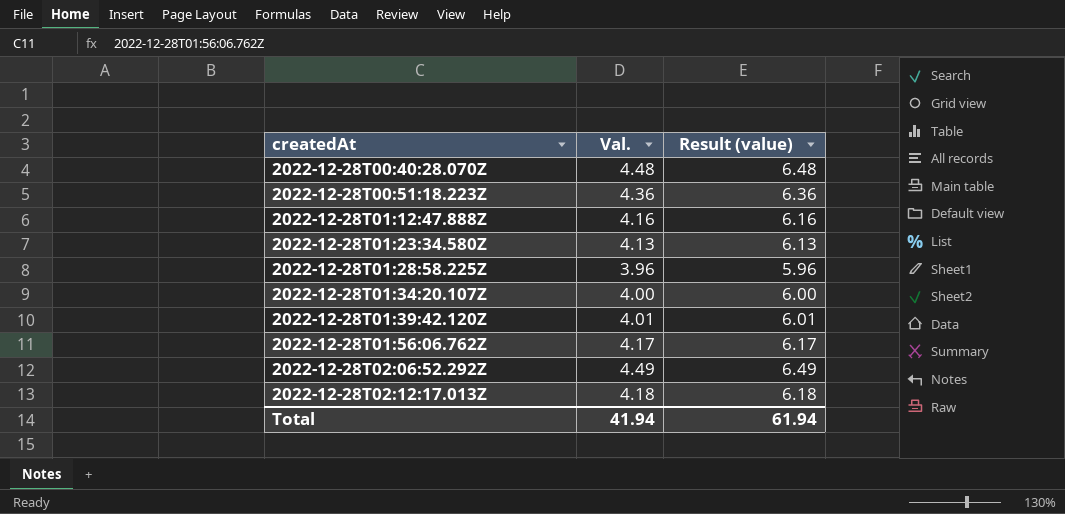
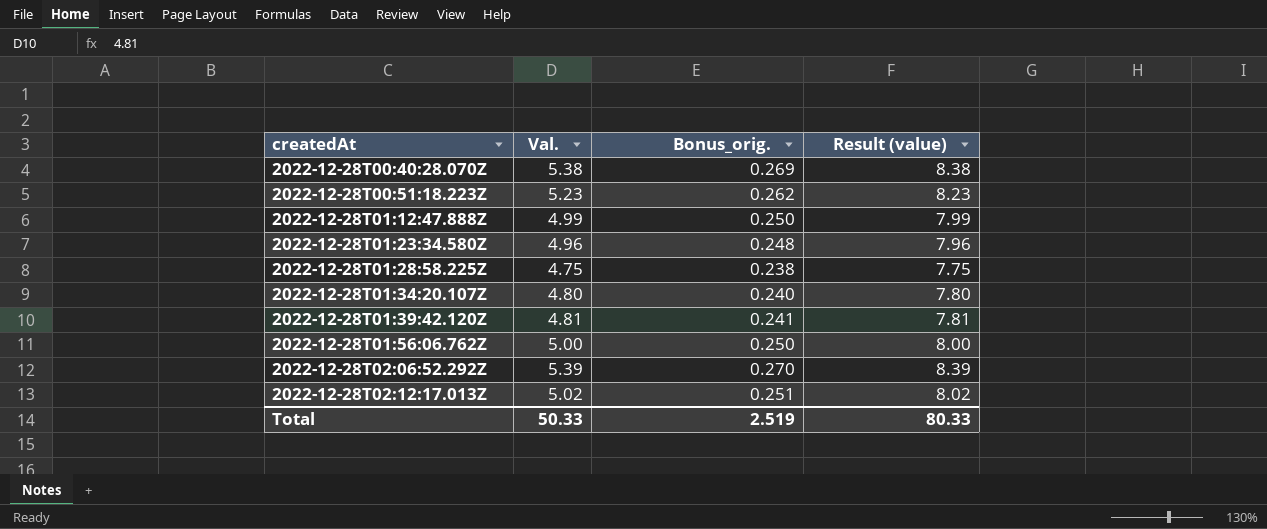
column Bonus_orig. | formula: none -> [Val.] * 0.05
column Result (value) | formula: [Val.] + 2 -> [Val.] + 3
2022-12-28T00:40:28.070Z | Val.: 4.48 -> 5.38
2022-12-28T00:51:18.223Z | Val.: 4.36 -> 5.23
2022-12-28T01:12:47.888Z | Val.: 4.16 -> 4.99
2022-12-28T01:23:34.580Z | Val.: 4.13 -> 4.96
2022-12-28T01:28:58.225Z | Val.: 3.96 -> 4.75
2022-12-28T01:34:20.107Z | Val.: 4.00 -> 4.80
2022-12-28T01:39:42.120Z | Val.: 4.01 -> 4.81
2022-12-28T01:56:06.762Z | Val.: 4.17 -> 5.00
2022-12-28T02:06:52.292Z | Val.: 4.49 -> 5.39
2022-12-28T02:12:17.013Z | Val.: 4.18 -> 5.02
Total | Val.: 41.94 -> 50.33
Total | Result (value): 61.94 -> 80.33

